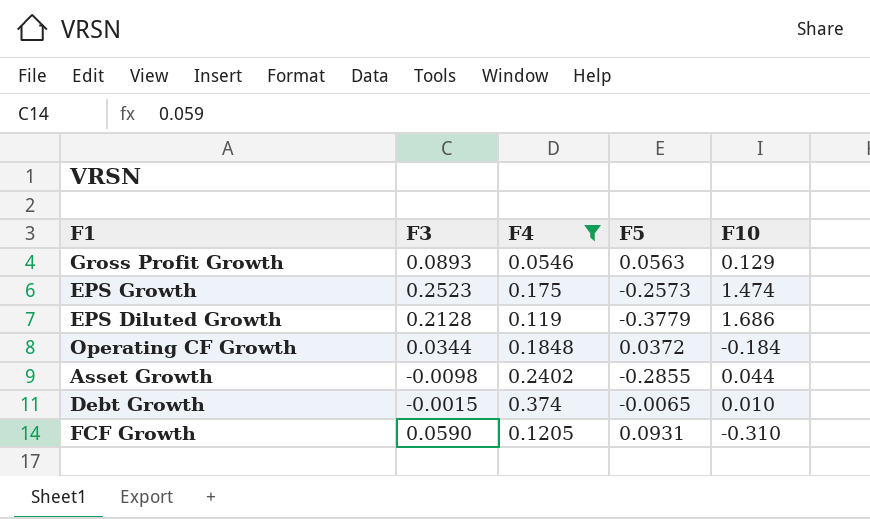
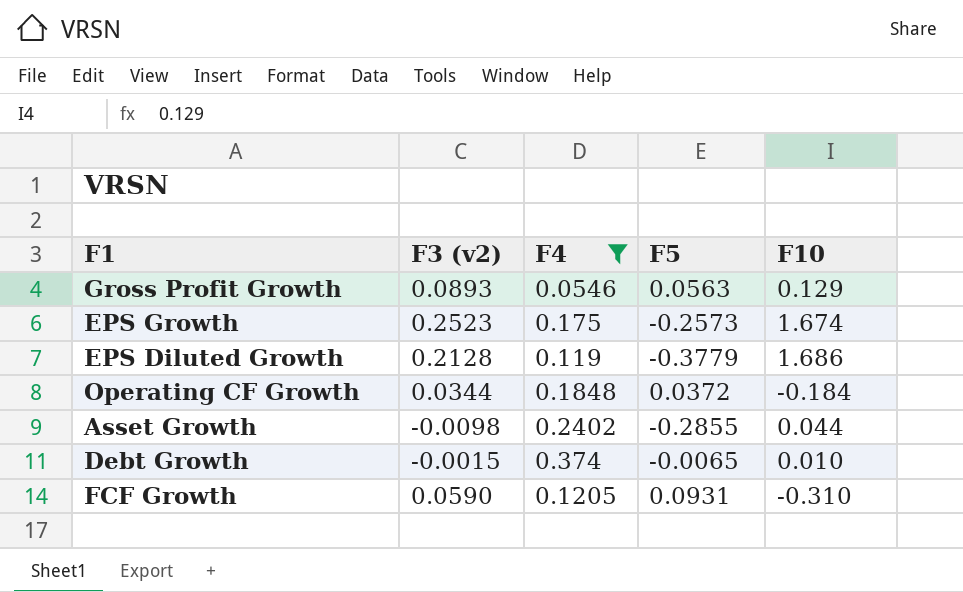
column name: F3 -> F3 (v2)
EPS Growth | F10: 1.474 -> 1.674

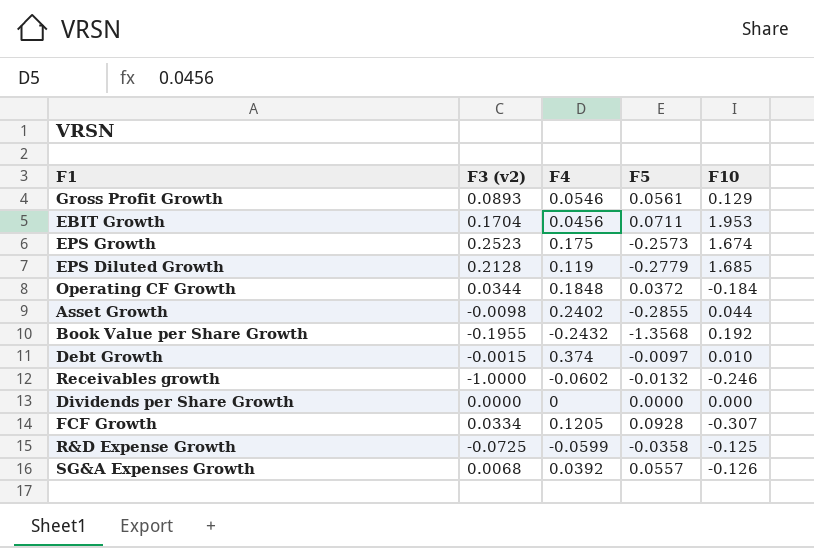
filter: F4 >= 0.0546 -> none
Gross Profit Growth | F5: 0.0563 -> 0.0561
EPS Diluted Growth | F5: -0.3779 -> -0.2779
EPS Diluted Growth | F10: 1.686 -> 1.685
Debt Growth | F5: -0.0065 -> -0.0097
FCF Growth | F3 (v2): 0.0590 -> 0.0334
FCF Growth | F5: 0.0931 -> 0.0928
FCF Growth | F10: -0.310 -> -0.307

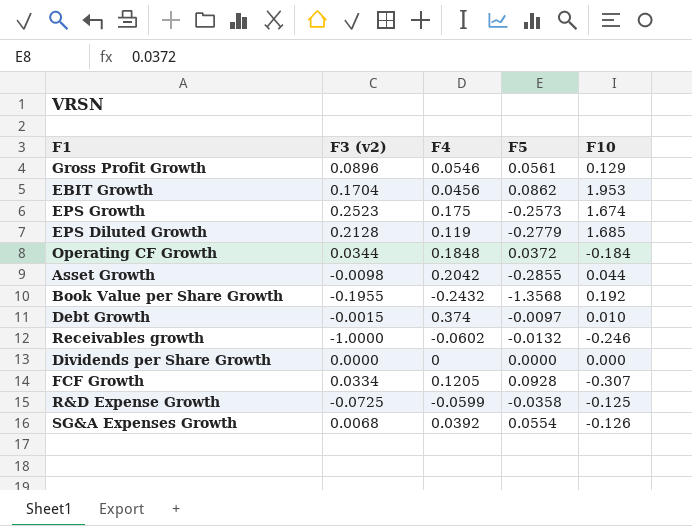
Gross Profit Growth | F3 (v2): 0.0893 -> 0.0896
EBIT Growth | F5: 0.0711 -> 0.0862
Asset Growth | F4: 0.2402 -> 0.2042
SG&A Expenses Growth | F5: 0.0557 -> 0.0554

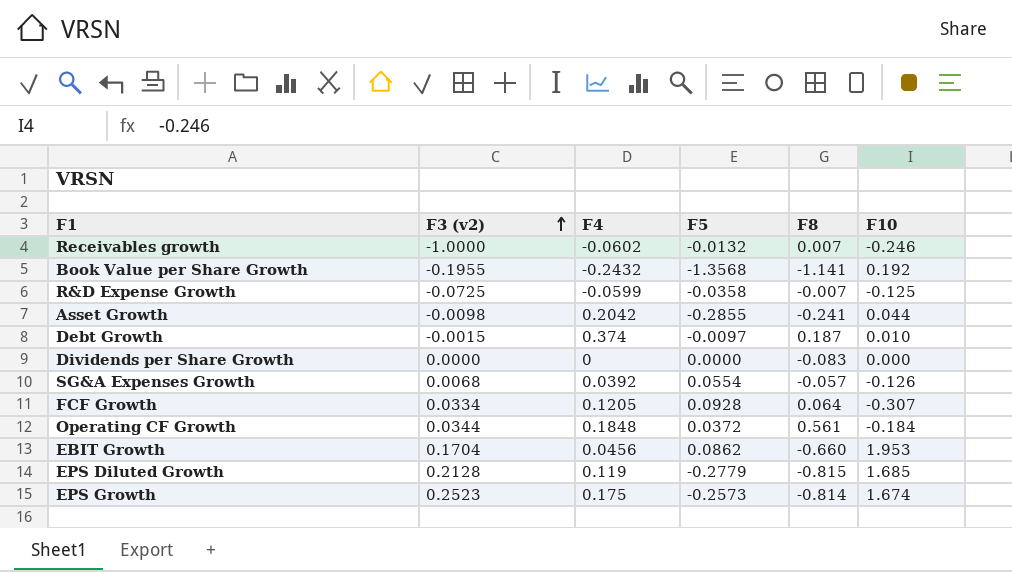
row order: none -> F3 (v2) ascending
column F8 | position: none -> 5
row Gross Profit Growth: 0.0896 | 0.0546 | 0.0561 | 0.129 -> none

